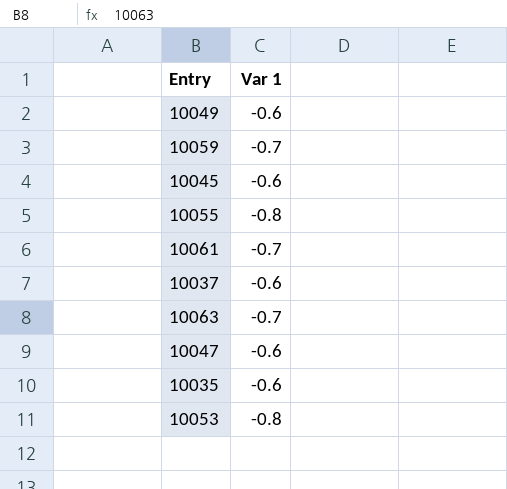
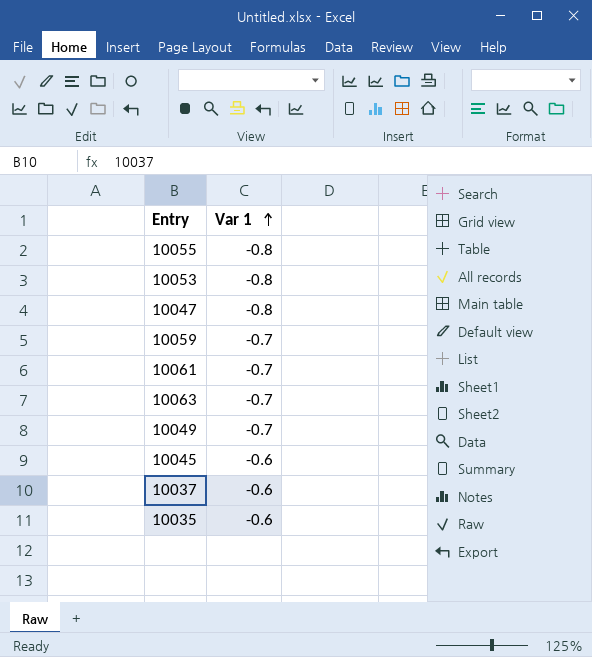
row order: none -> Var 1 ascending
10047 | Var 1: -0.6 -> -0.8
10049 | Var 1: -0.6 -> -0.7

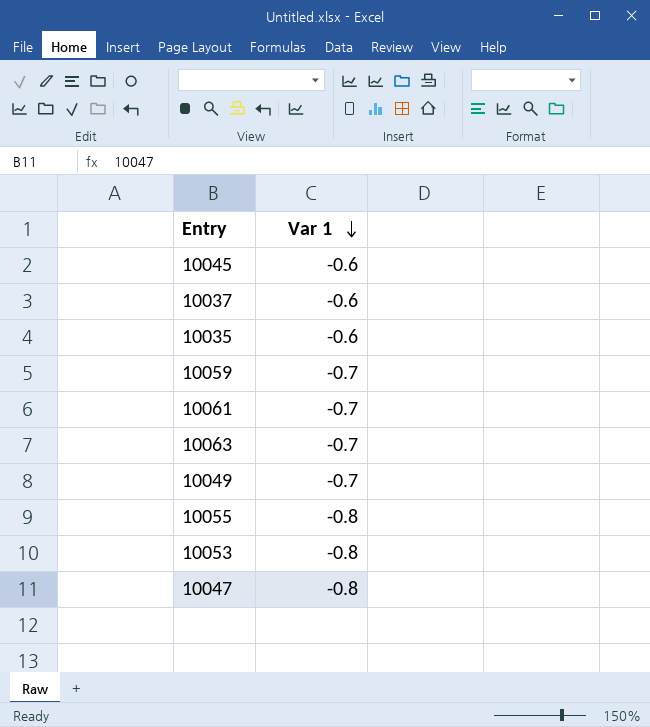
row order: Var 1 ascending -> Var 1 descending

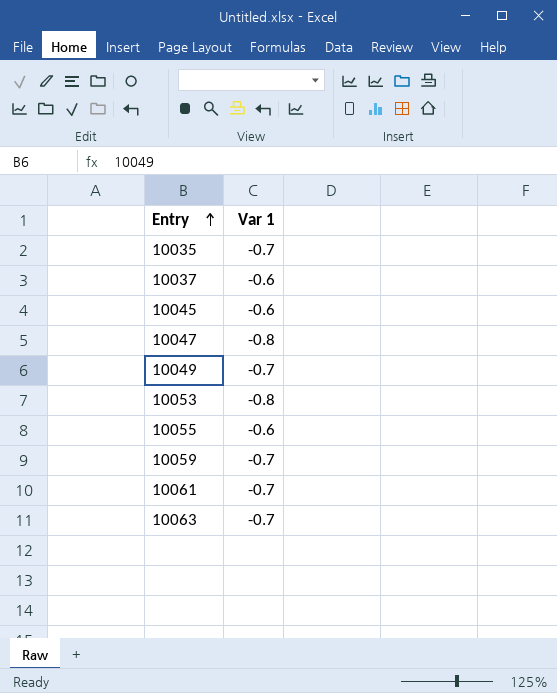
row order: Var 1 descending -> Entry ascending
10035 | Var 1: -0.6 -> -0.7
10055 | Var 1: -0.8 -> -0.6

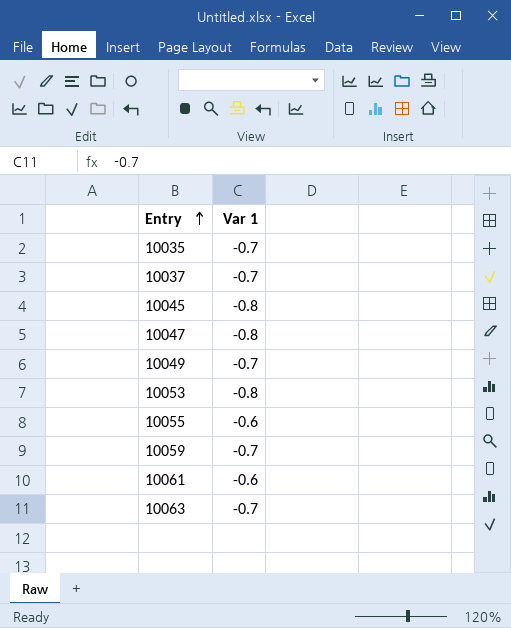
10037 | Var 1: -0.6 -> -0.7
10045 | Var 1: -0.6 -> -0.8
10061 | Var 1: -0.7 -> -0.6

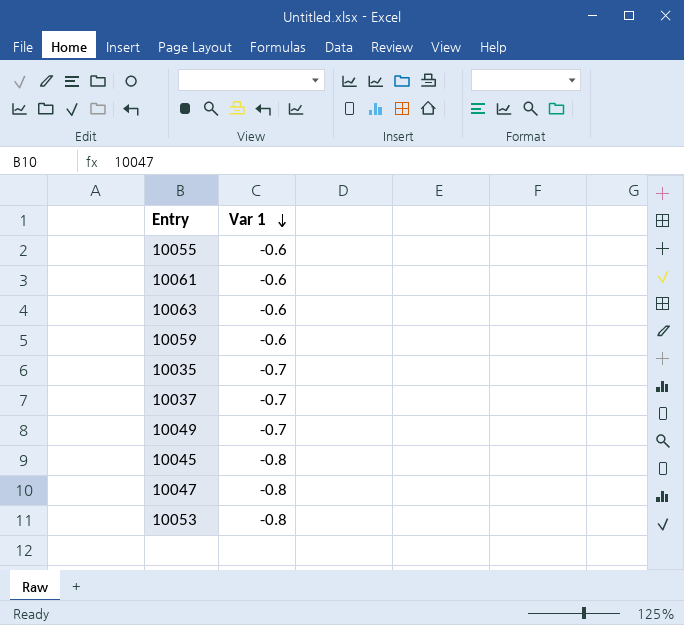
row order: Entry ascending -> Var 1 descending
10063 | Var 1: -0.7 -> -0.6
10059 | Var 1: -0.7 -> -0.6

